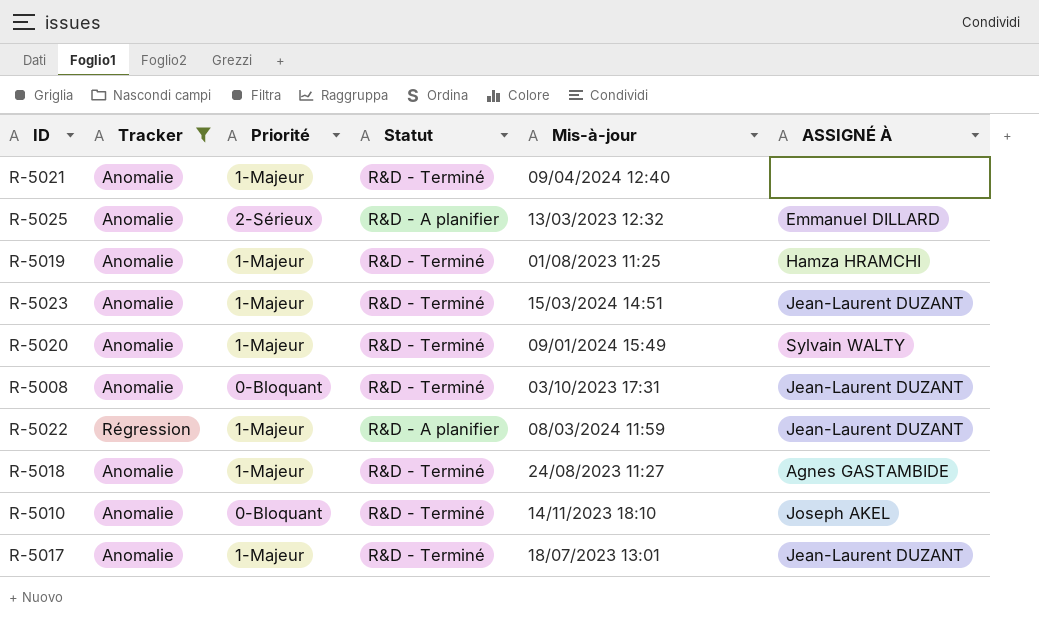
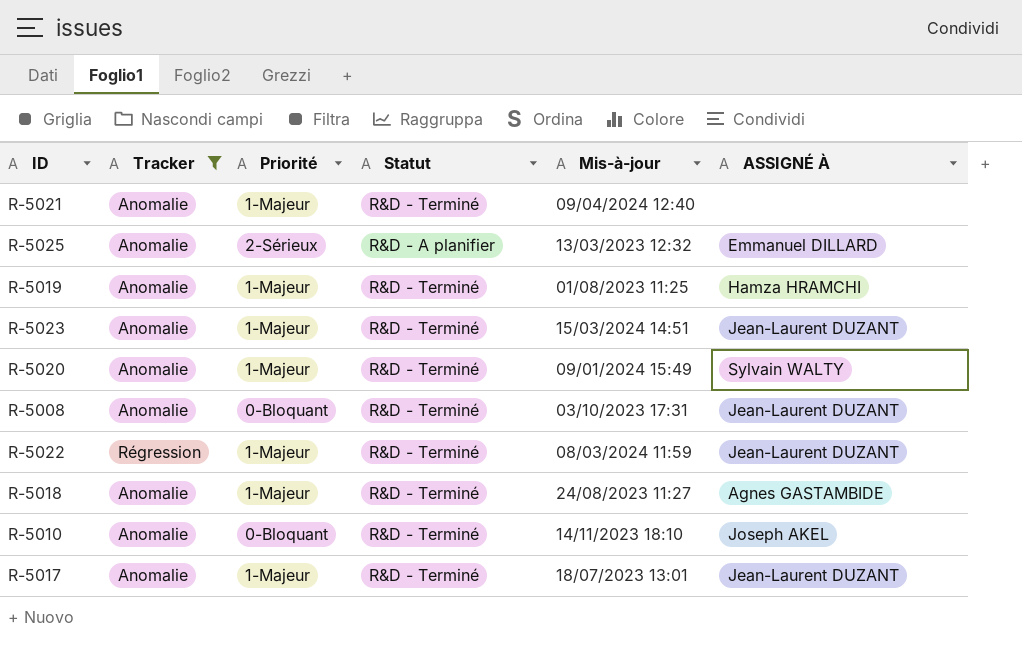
R-5022 | Statut: R&D - A planifier -> R&D - Terminé

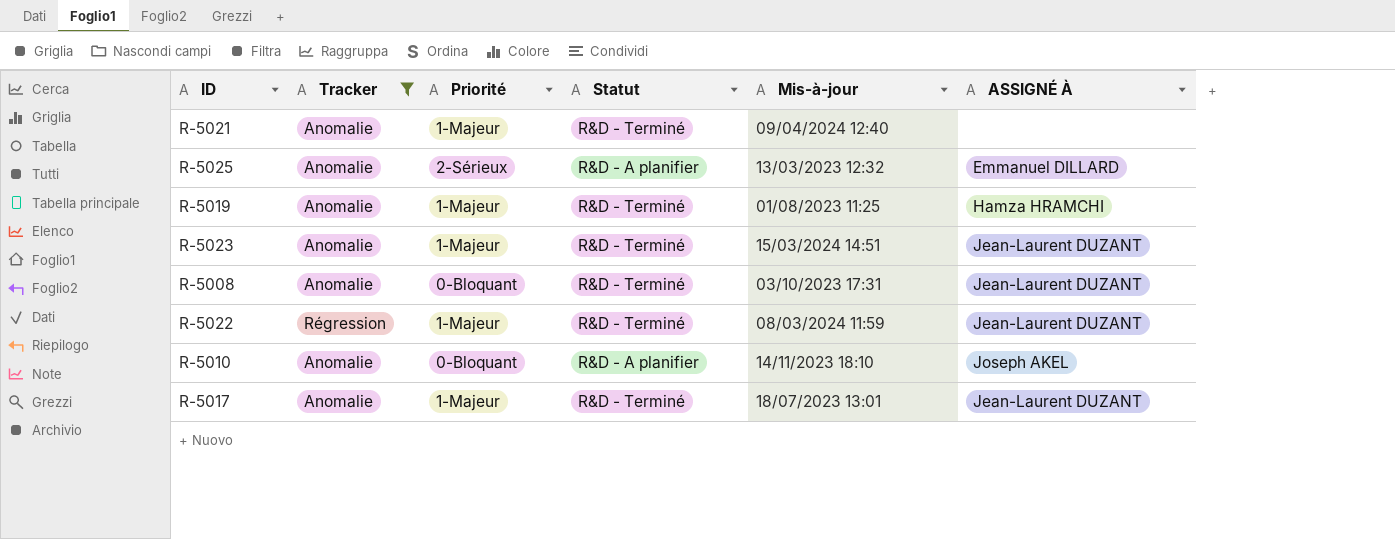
row R-5020: Anomalie | 1-Majeur | R&D - Terminé | 09/01/2024 15:49 | Sylvain WALTY -> none
row R-5018: Anomalie | 1-Majeur | R&D - Terminé | 24/08/2023 11:27 | Agnes GASTAMBIDE -> none
R-5010 | Statut: R&D - Terminé -> R&D - A planifier

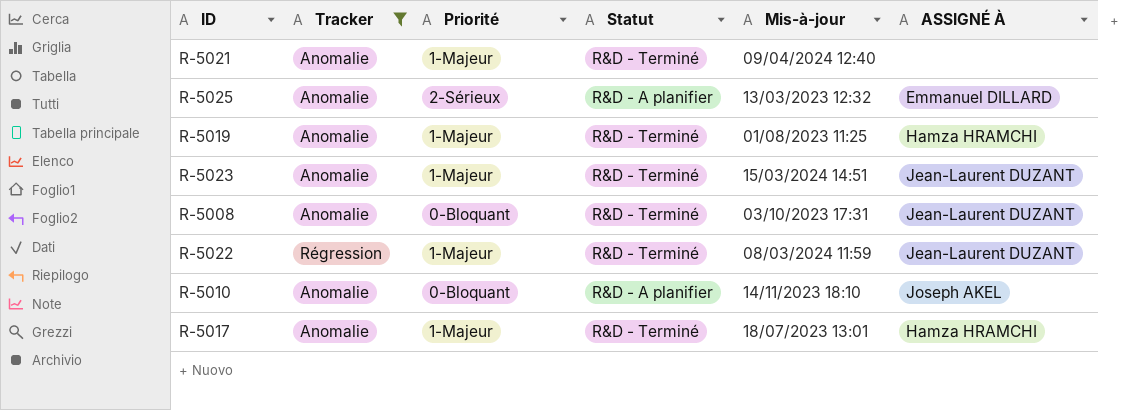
R-5017 | ASSIGNÉ À: Jean-Laurent DUZANT -> Hamza HRAMCHI

